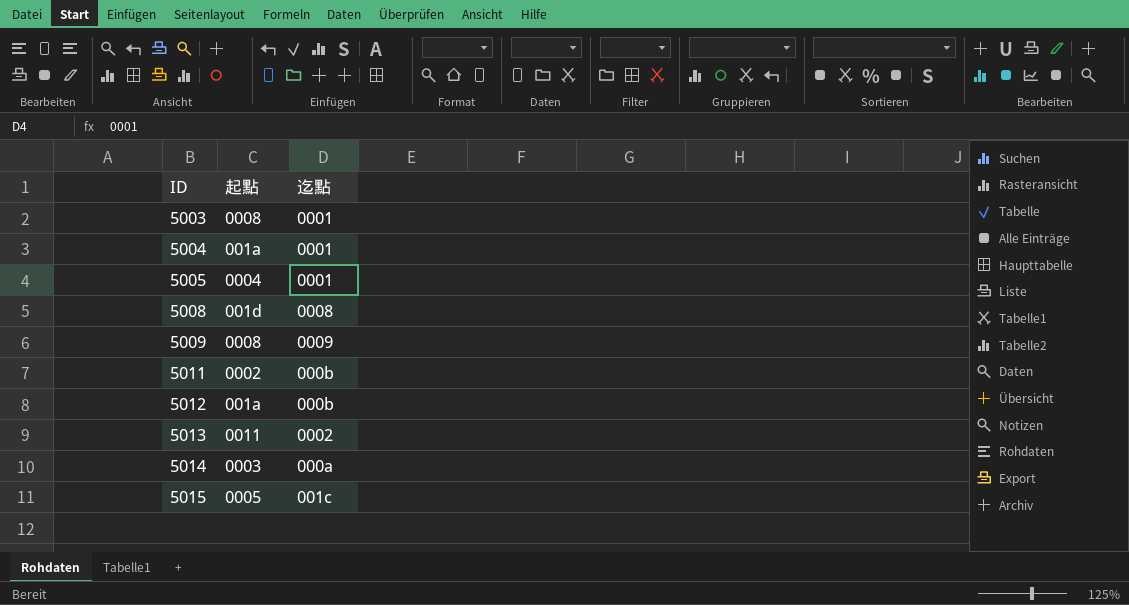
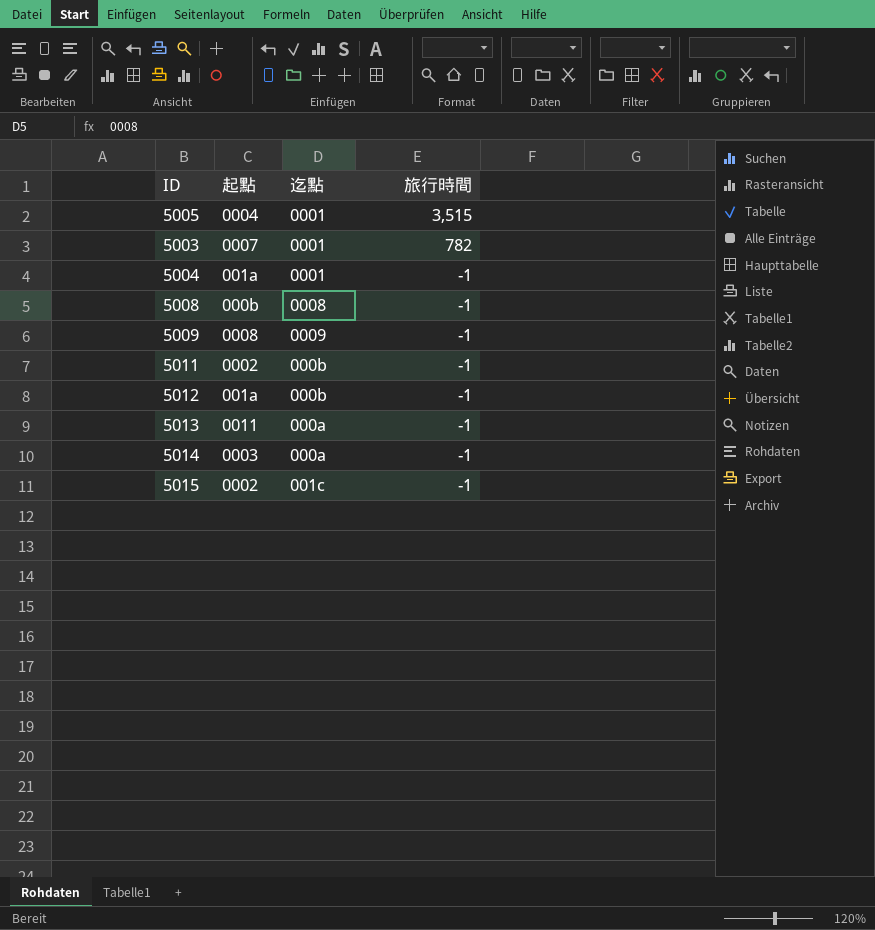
row order: ID ascending -> 旅行時間 descending
column 旅行時間 | position: none -> 4
5003 | 起點: 0008 -> 0007
5008 | 起點: 001d -> 000b
5013 | 迄點: 0002 -> 000a
5015 | 起點: 0005 -> 0002

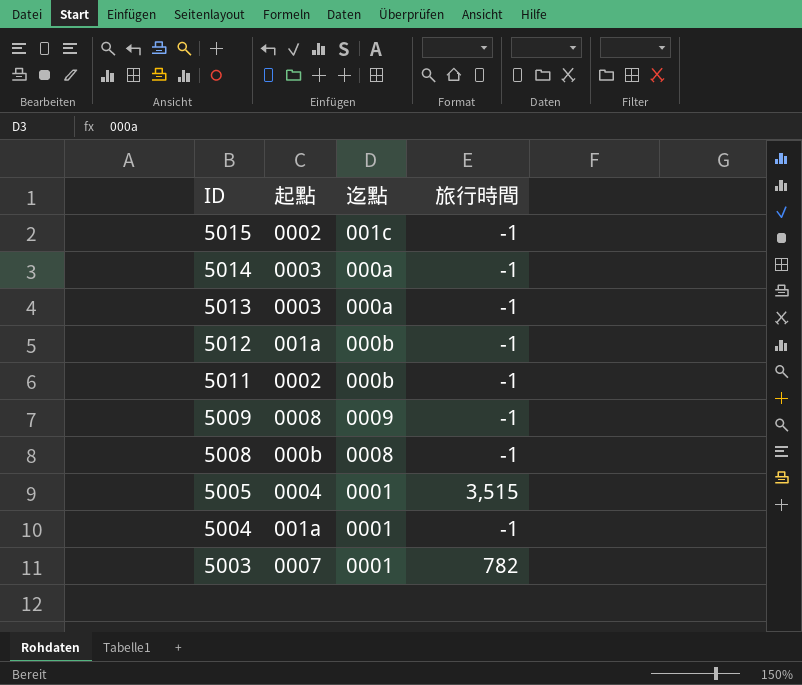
row order: 旅行時間 descending -> ID descending
5013 | 起點: 0011 -> 0003

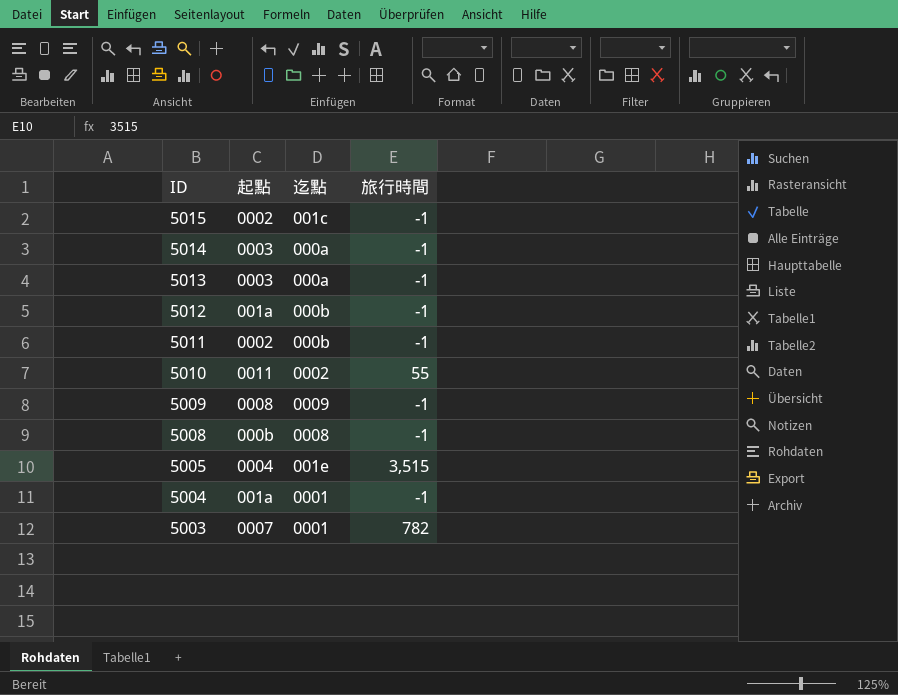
row 5010: none -> 0011 | 0002 | 55
5005 | 迄點: 0001 -> 001e

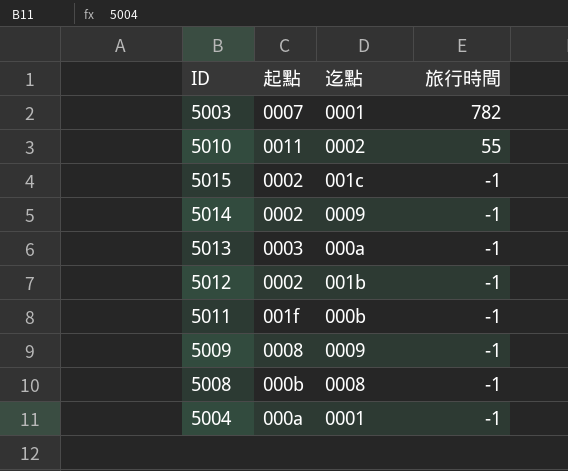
row order: ID descending -> 旅行時間 descending
row 5005: 0004 | 001e | 3,515 -> none
5014 | 起點: 0003 -> 0002
5014 | 迄點: 000a -> 0009
5012 | 起點: 001a -> 0002
5012 | 迄點: 000b -> 001b
5011 | 起點: 0002 -> 001f
5004 | 起點: 001a -> 000a

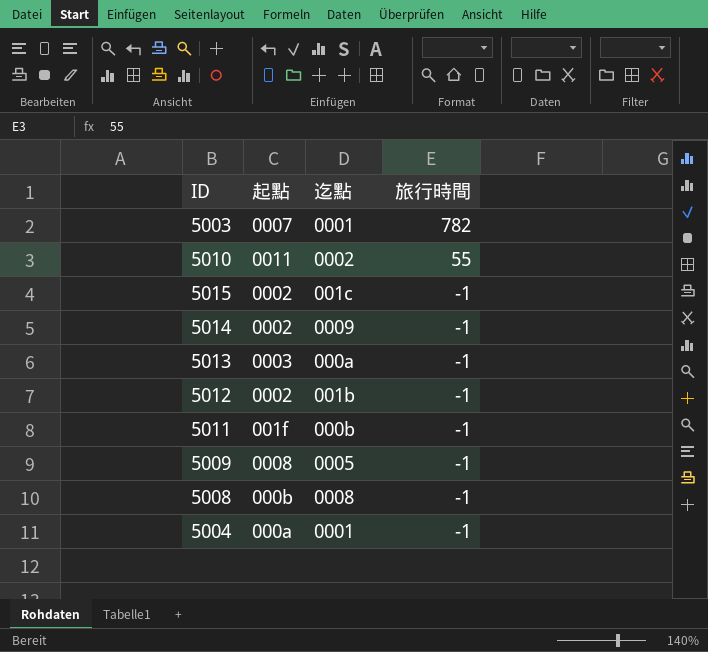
5009 | 迄點: 0009 -> 0005

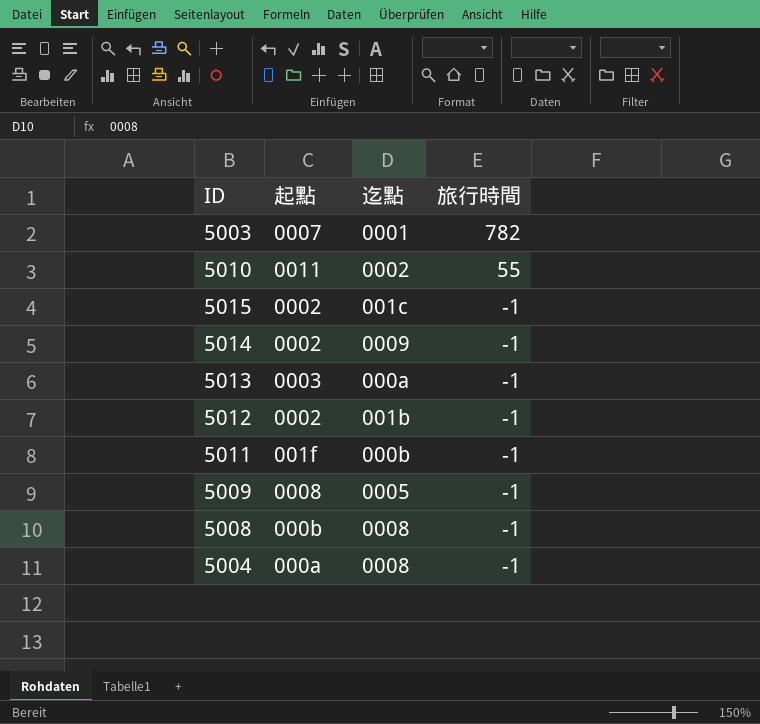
5004 | 迄點: 0001 -> 0008

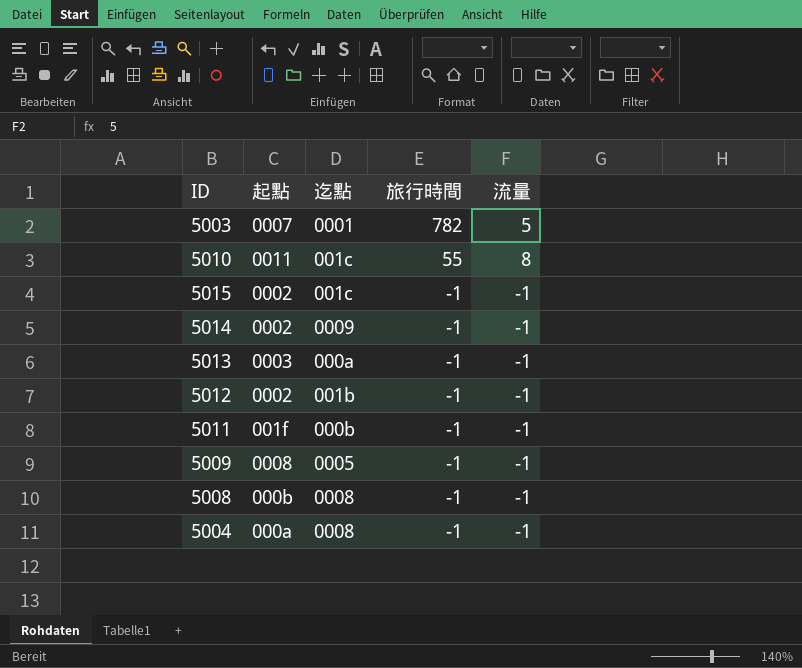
column 流量 | position: none -> 5
5010 | 迄點: 0002 -> 001c

